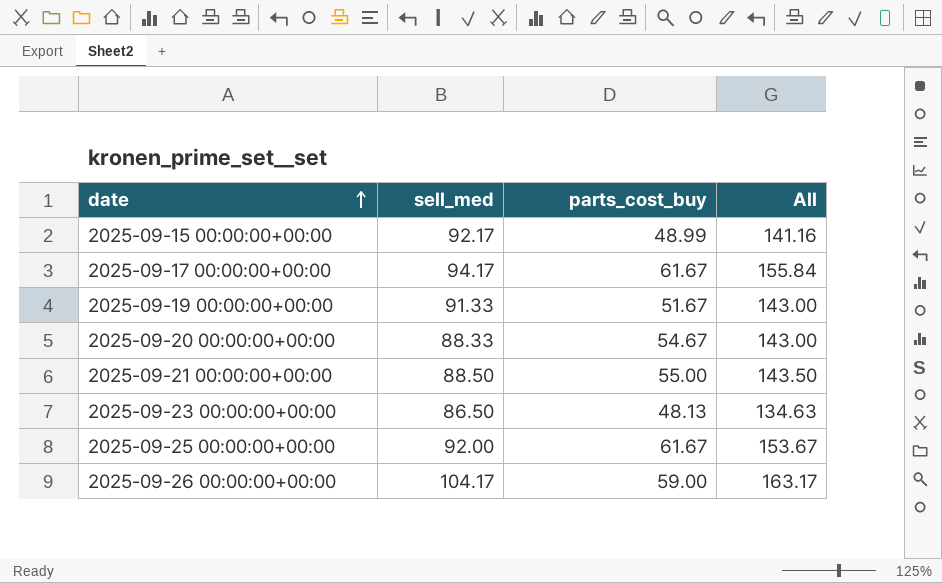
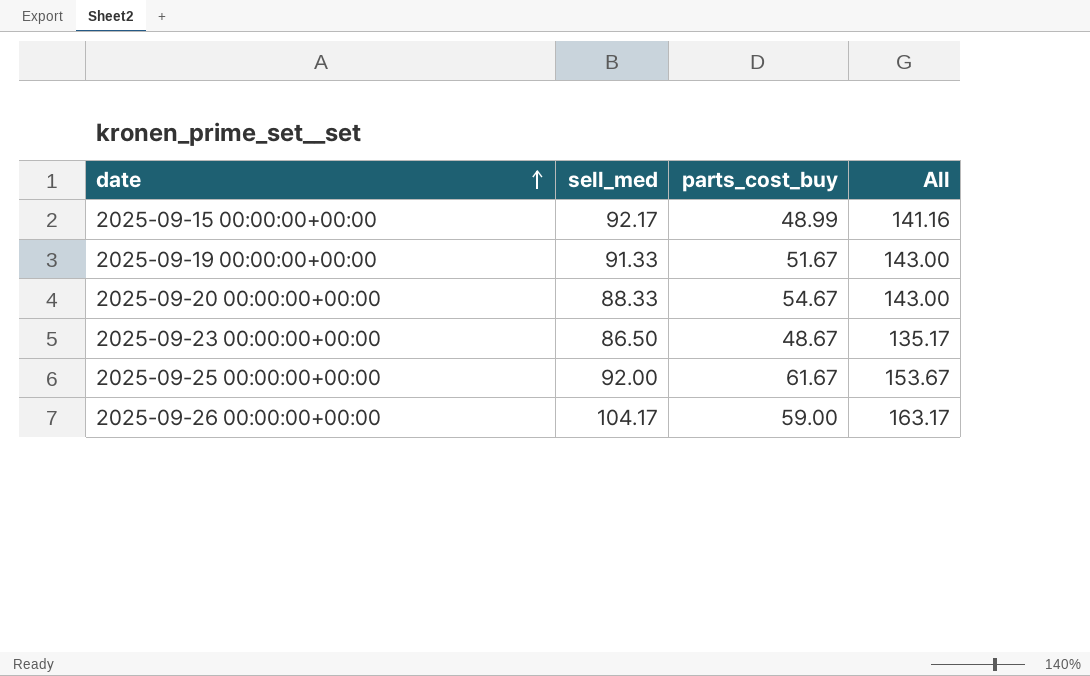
row 2025-09-17 00:00:00+00:00: 94.17 | 61.67 | 155.84 -> none
row 2025-09-21 00:00:00+00:00: 88.50 | 55.00 | 143.50 -> none
2025-09-23 00:00:00+00:00 | parts_cost_buy: 48.13 -> 48.67
2025-09-23 00:00:00+00:00 | All: 134.63 -> 135.17

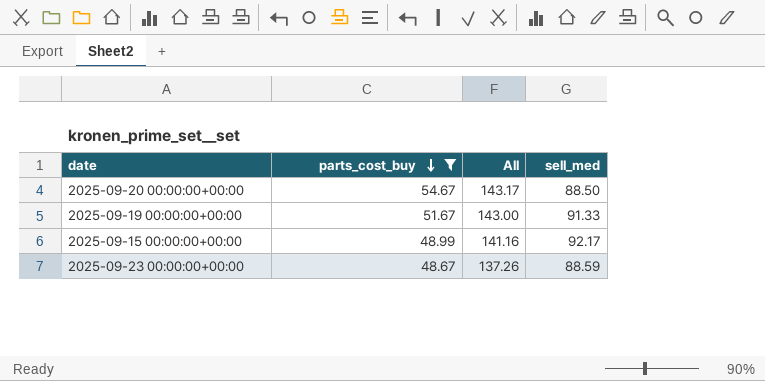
filter: none -> parts_cost_buy <= 54.67
row order: date ascending -> parts_cost_buy descending
column sell_med | position: 2 -> 4
2025-09-20 00:00:00+00:00 | All: 143.00 -> 143.17
2025-09-20 00:00:00+00:00 | sell_med: 88.33 -> 88.50
2025-09-23 00:00:00+00:00 | All: 135.17 -> 137.26
2025-09-23 00:00:00+00:00 | sell_med: 86.50 -> 88.59

